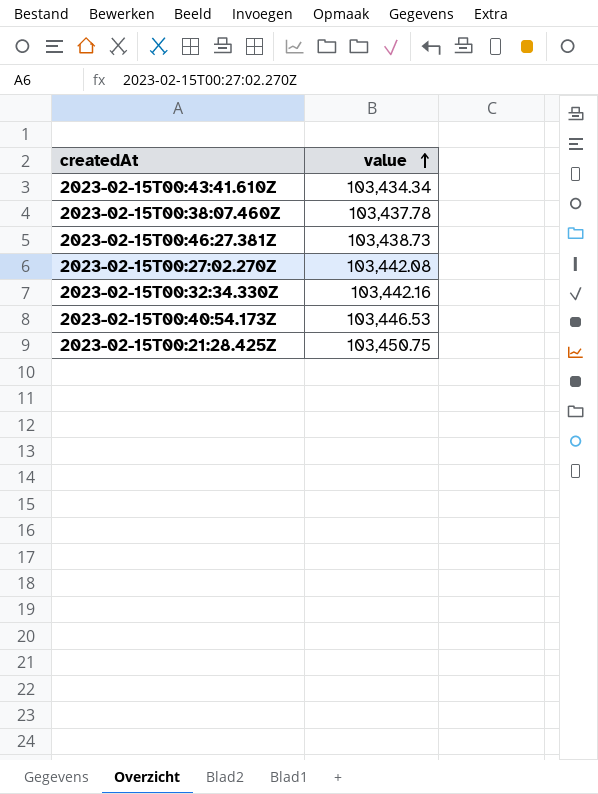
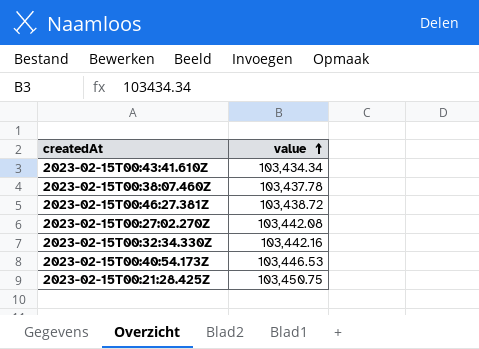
2023-02-15T00:46:27.381Z | value: 103,438.73 -> 103,438.72

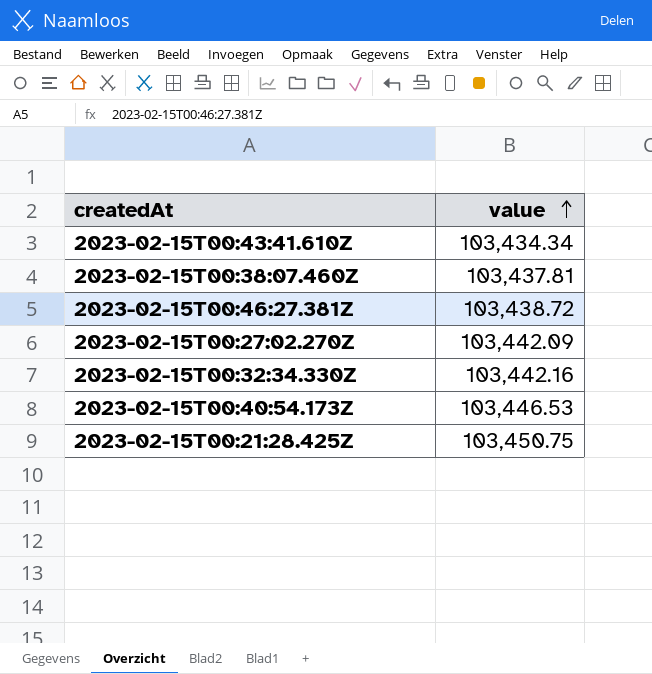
2023-02-15T00:38:07.460Z | value: 103,437.78 -> 103,437.81
2023-02-15T00:27:02.270Z | value: 103,442.08 -> 103,442.09

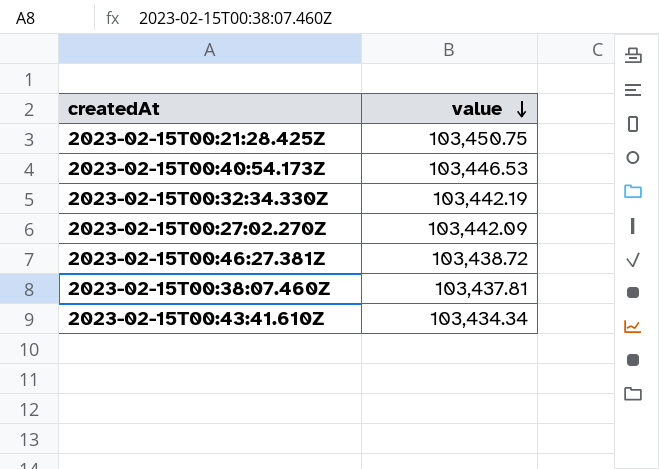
row order: value ascending -> value descending
2023-02-15T00:32:34.330Z | value: 103,442.16 -> 103,442.19

